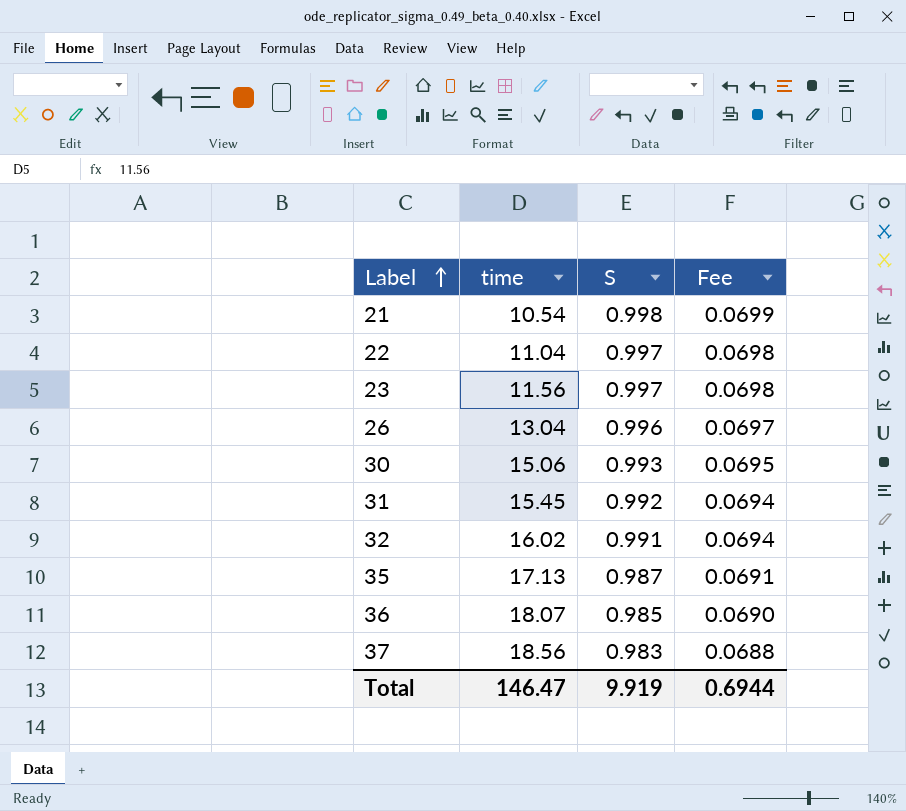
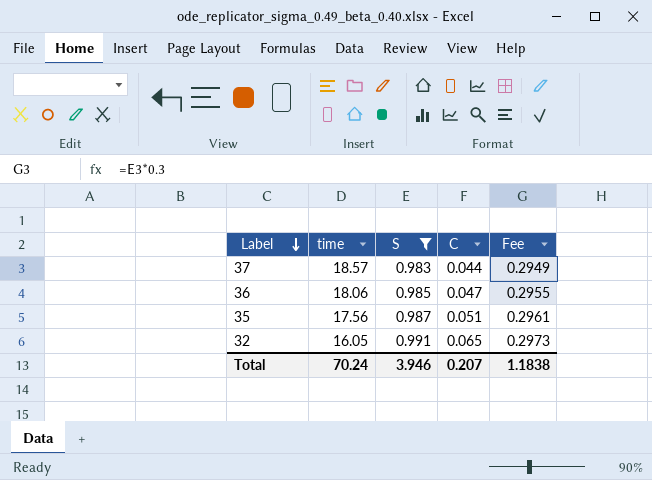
filter: none -> S <= 0.991
row order: Label ascending -> Label descending
column C | position: none -> 4
column Fee | formula: [S] * 0.07 -> [S] * 0.3
37 | time: 18.56 -> 18.57
36 | time: 18.07 -> 18.06
35 | time: 17.13 -> 17.56
32 | time: 16.02 -> 16.05
Total | time: 146.47 -> 70.24
Total | S: 9.919 -> 3.946
Total | Fee: 0.6944 -> 1.1838

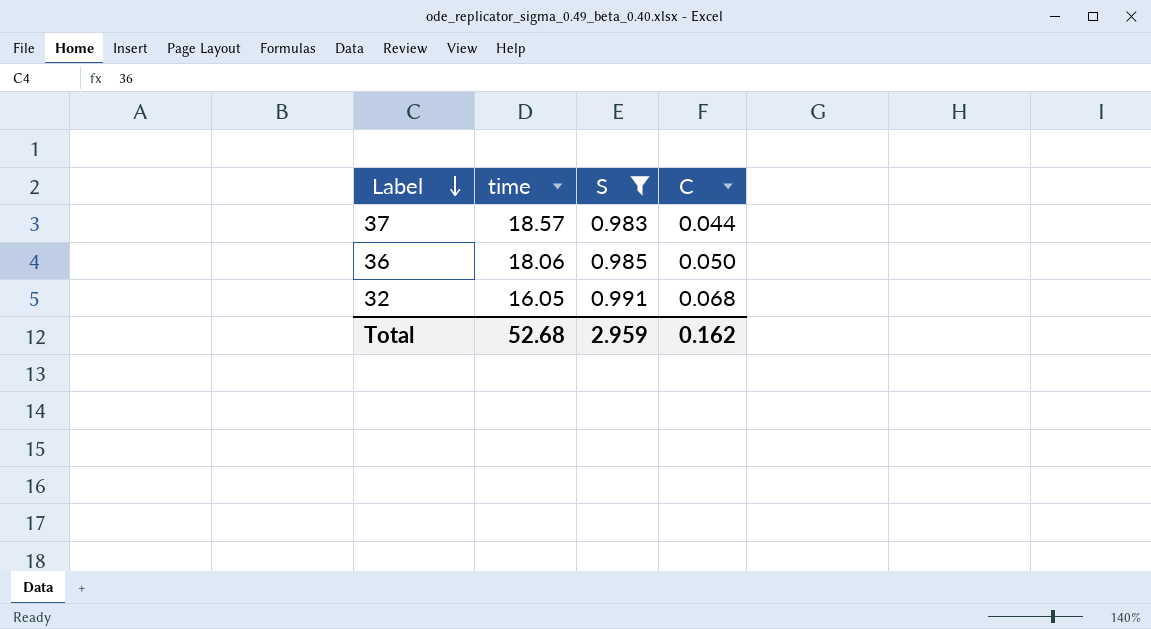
column Fee | formula: [S] * 0.3 -> none
row 35: 17.56 | 0.987 | 0.051 | 0.2961 -> none
36 | C: 0.047 -> 0.050
32 | C: 0.065 -> 0.068
Total | time: 70.24 -> 52.68
Total | S: 3.946 -> 2.959
Total | C: 0.207 -> 0.162

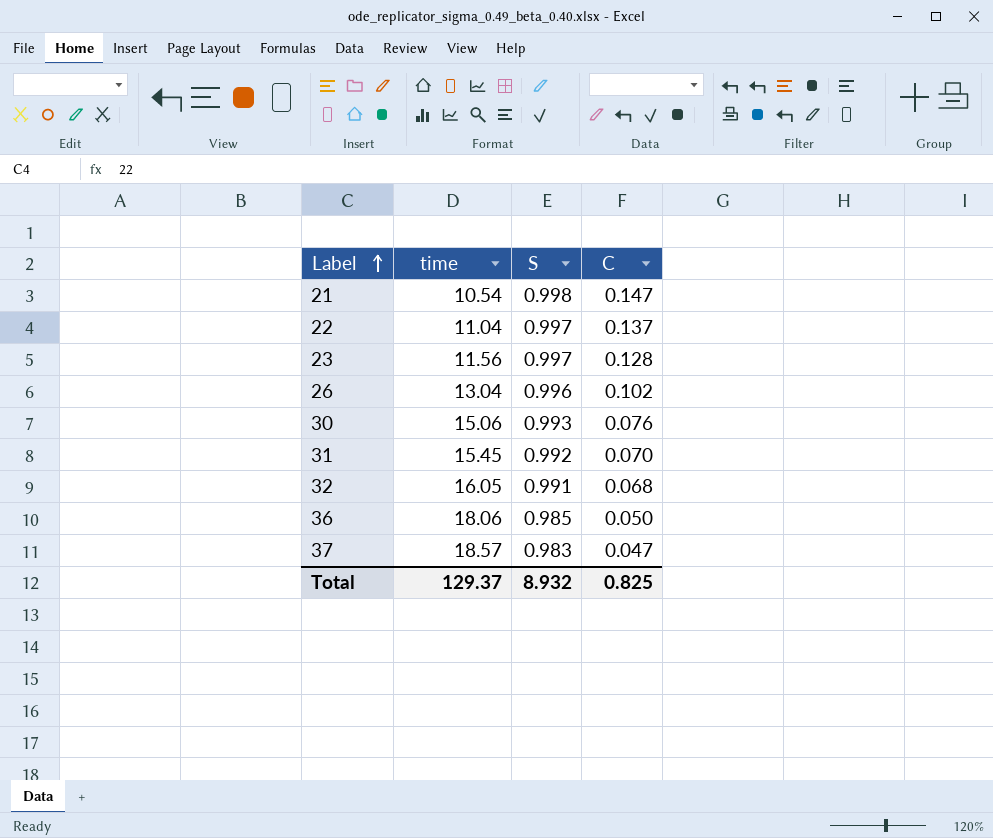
filter: S <= 0.991 -> none
row order: Label descending -> Label ascending
37 | C: 0.044 -> 0.047
Total | time: 52.68 -> 129.37
Total | S: 2.959 -> 8.932
Total | C: 0.162 -> 0.825

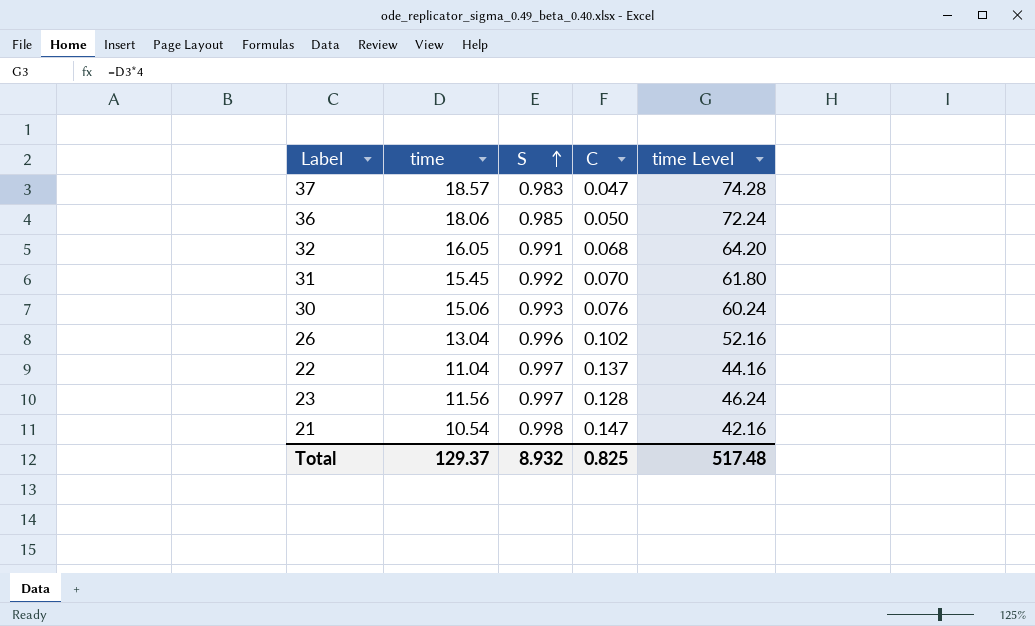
row order: Label ascending -> S ascending
column time Level | formula: none -> [time] * 4

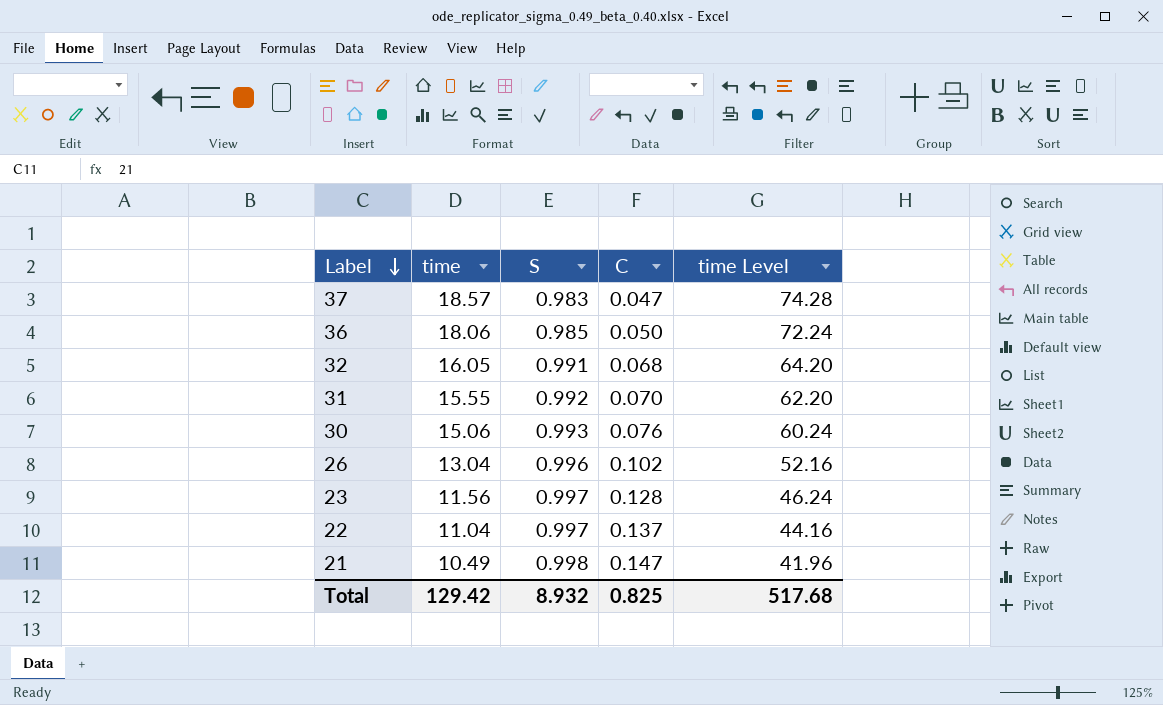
row order: S ascending -> Label descending
31 | time: 15.45 -> 15.55
31 | time Level: 61.80 -> 62.20
21 | time: 10.54 -> 10.49
21 | time Level: 42.16 -> 41.96
Total | time: 129.37 -> 129.42
Total | time Level: 517.48 -> 517.68

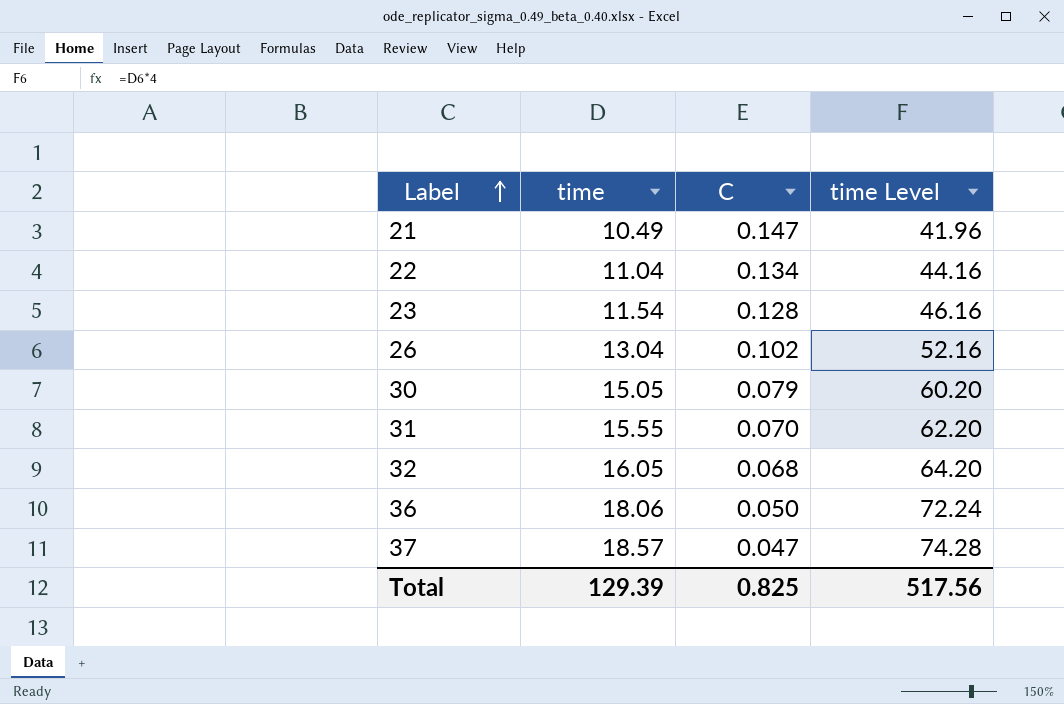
row order: Label descending -> Label ascending
column S | position: 3 -> none
22 | C: 0.137 -> 0.134
23 | time: 11.56 -> 11.54
23 | time Level: 46.24 -> 46.16
30 | time: 15.06 -> 15.05
30 | C: 0.076 -> 0.079
30 | time Level: 60.24 -> 60.20
Total | time: 129.42 -> 129.39
Total | time Level: 517.68 -> 517.56

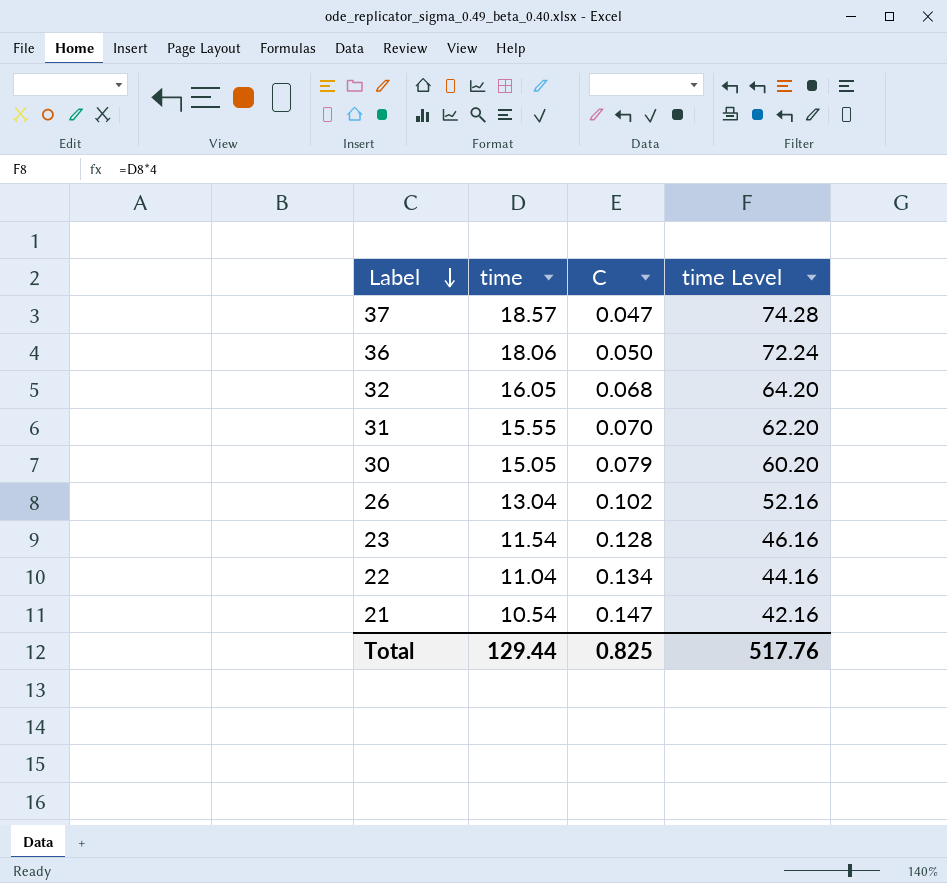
row order: Label ascending -> Label descending
21 | time: 10.49 -> 10.54
21 | time Level: 41.96 -> 42.16
Total | time: 129.39 -> 129.44
Total | time Level: 517.56 -> 517.76

